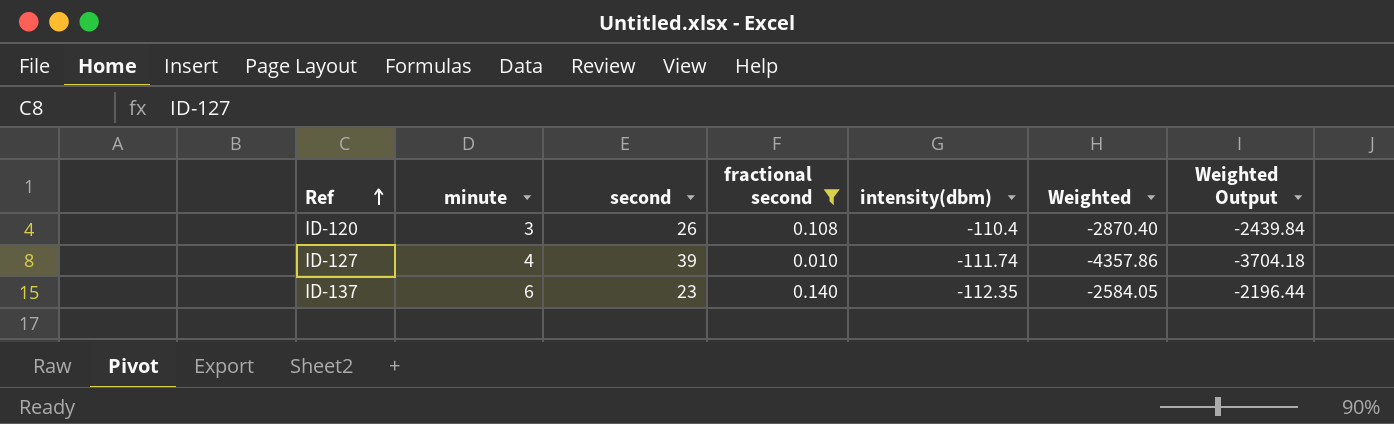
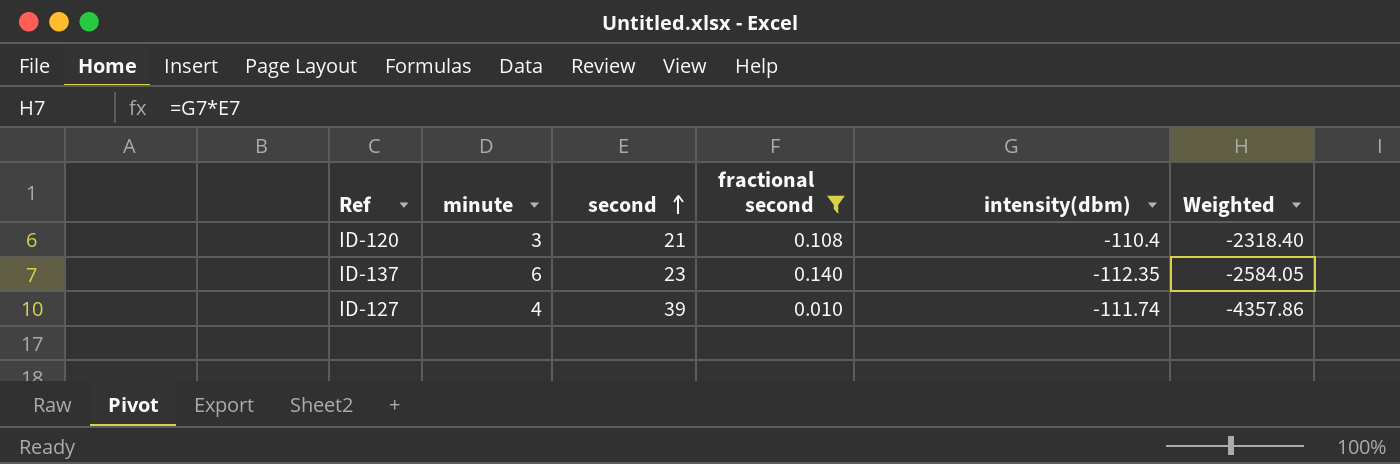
row order: Ref ascending -> second ascending
column Weighted Output | formula: [Weighted] * 0.85 -> none
ID-120 | second: 26 -> 21
ID-120 | Weighted: -2870.40 -> -2318.40

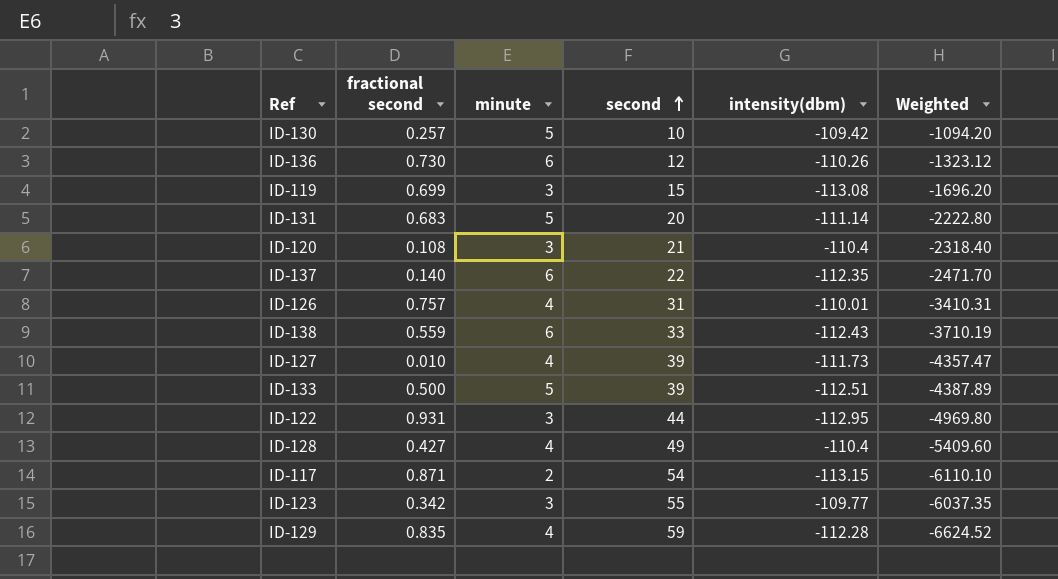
filter: fractional second <= 0.140 -> none
column fractional second | position: 4 -> 2
ID-137 | second: 23 -> 22
ID-137 | Weighted: -2584.05 -> -2471.70
ID-127 | intensity(dbm): -111.74 -> -111.73
ID-127 | Weighted: -4357.86 -> -4357.47

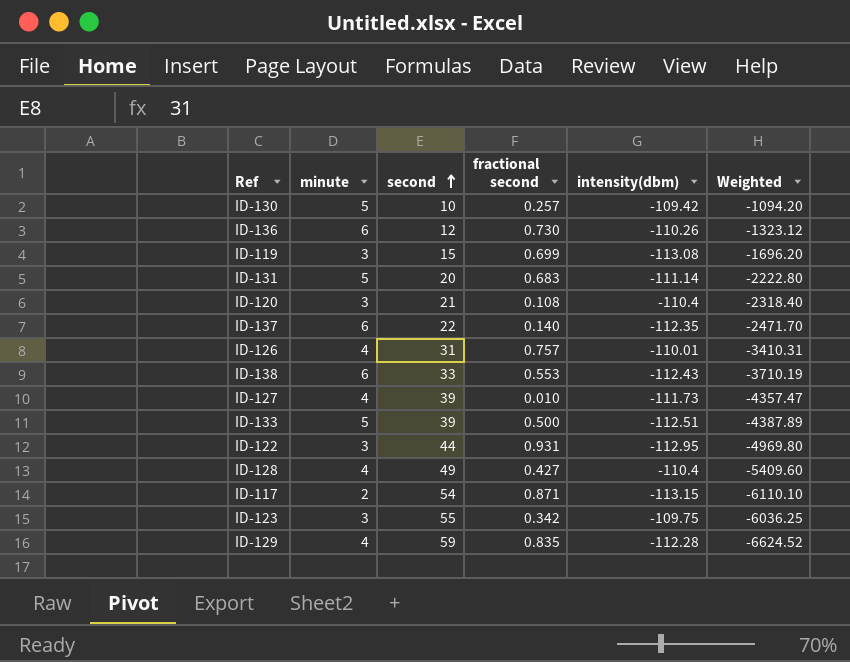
column fractional second | position: 2 -> 4
ID-138 | fractional second: 0.559 -> 0.553
ID-123 | intensity(dbm): -109.77 -> -109.75
ID-123 | Weighted: -6037.35 -> -6036.25

